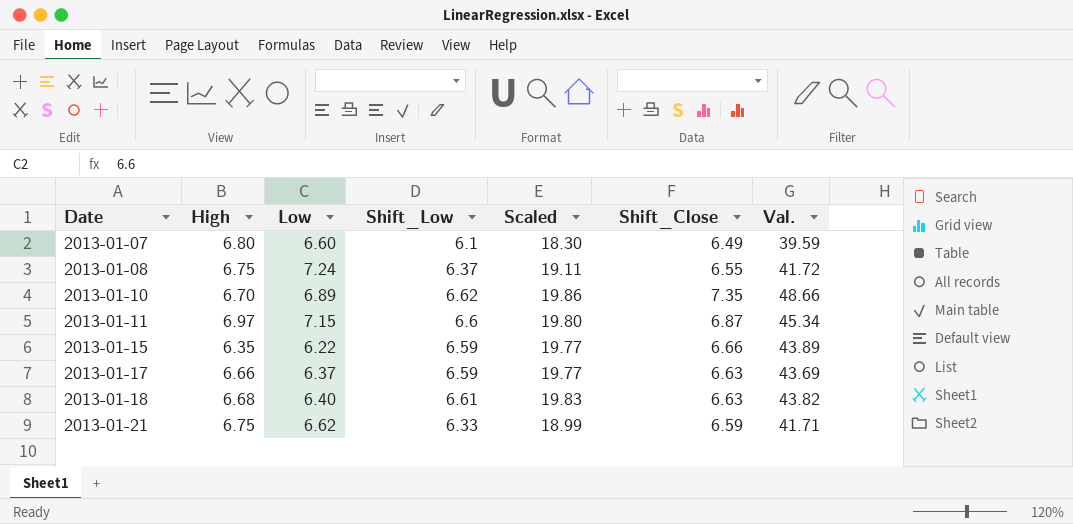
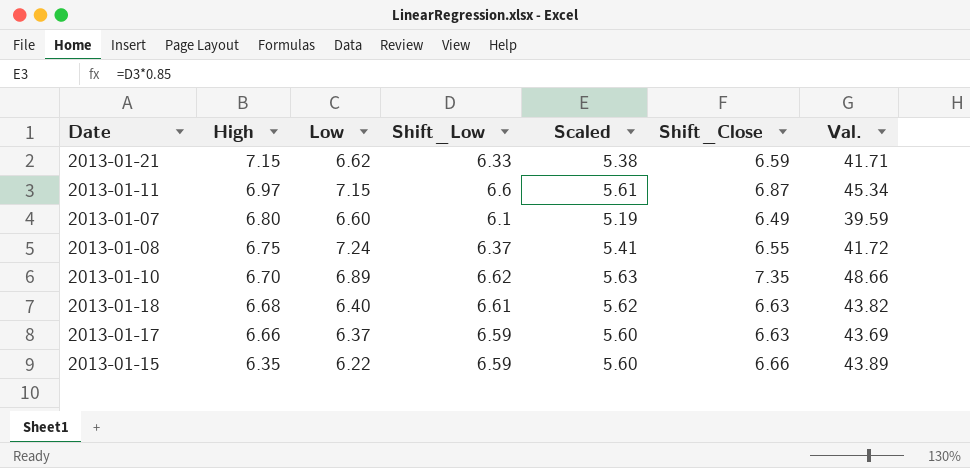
row order: Date ascending -> High descending
column Scaled | formula: [Shift_Low] * 3 -> [Shift_Low] * 0.85
2013-01-21 | High: 6.75 -> 7.15

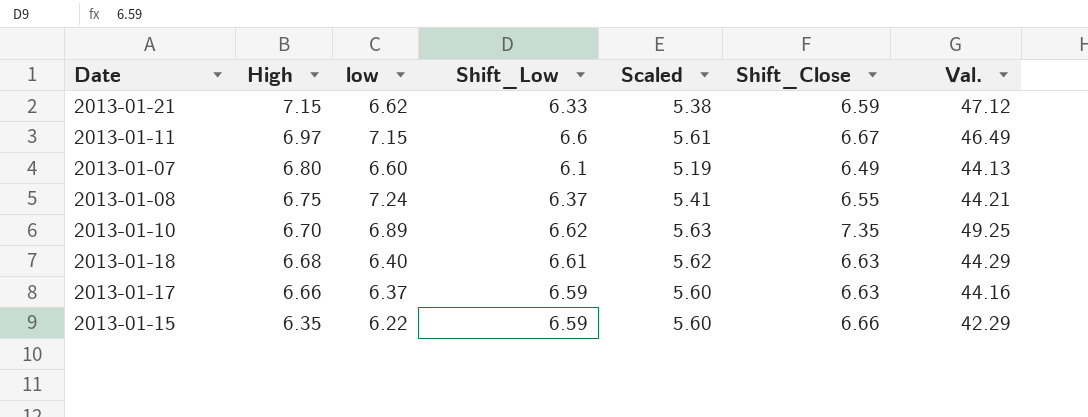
column name: Low -> low
column Val. | formula: [Shift_Low] * [Shift_Close] -> [High] * [Shift_Close]
2013-01-11 | Shift_Close: 6.87 -> 6.67

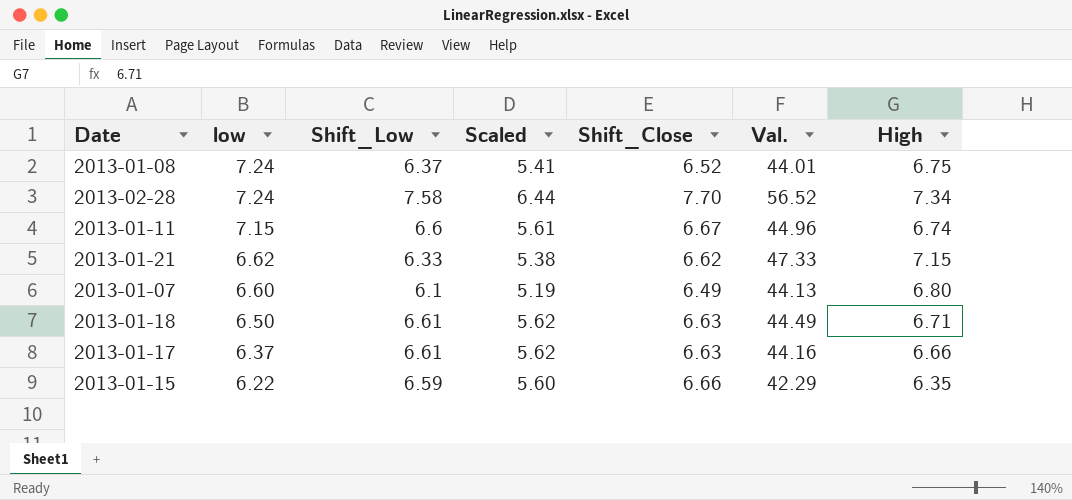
row order: High descending -> low descending
column High | position: 2 -> 7
row 2013-01-10: 6.70 | 6.89 | 6.62 | 5.63 | 7.35 | 49.25 -> none
2013-01-08 | Shift_Close: 6.55 -> 6.52
2013-01-08 | Val.: 44.21 -> 44.01
row 2013-02-28: none -> 7.24 | 7.58 | 6.44 | 7.70 | 56.52 | 7.34
2013-01-11 | Val.: 46.49 -> 44.96
2013-01-11 | High: 6.97 -> 6.74
2013-01-21 | Shift_Close: 6.59 -> 6.62
2013-01-21 | Val.: 47.12 -> 47.33
2013-01-18 | low: 6.40 -> 6.50
2013-01-18 | Val.: 44.29 -> 44.49
2013-01-18 | High: 6.68 -> 6.71
2013-01-17 | Shift_Low: 6.59 -> 6.61
2013-01-17 | Scaled: 5.60 -> 5.62

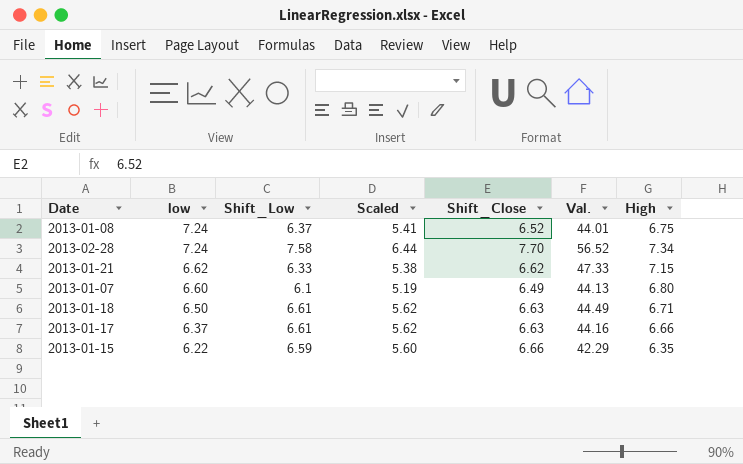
row 2013-01-11: 7.15 | 6.6 | 5.61 | 6.67 | 44.96 | 6.74 -> none

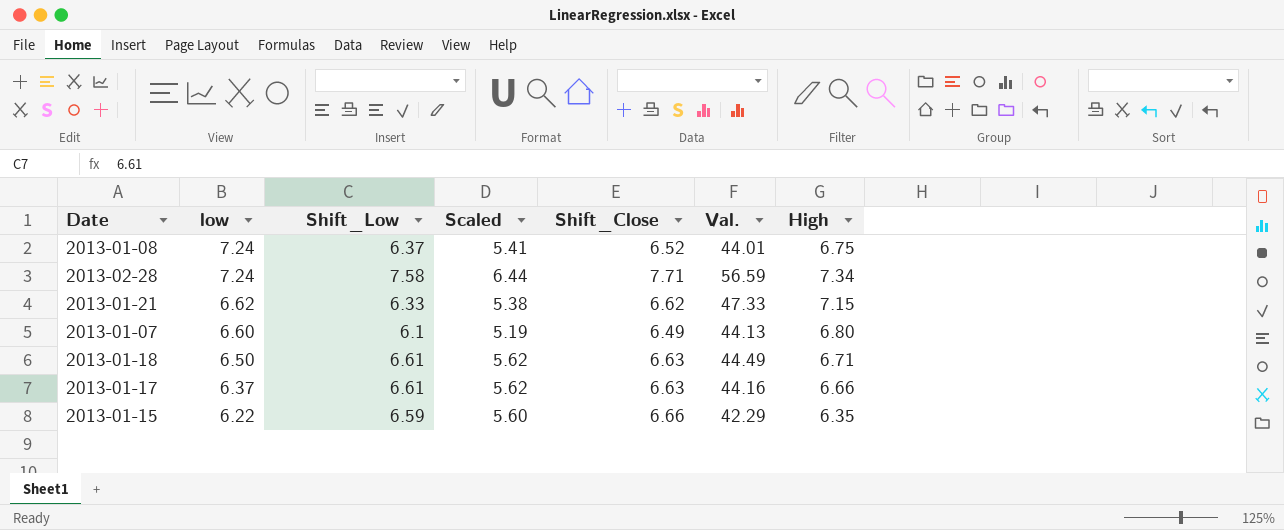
2013-02-28 | Shift_Close: 7.70 -> 7.71
2013-02-28 | Val.: 56.52 -> 56.59

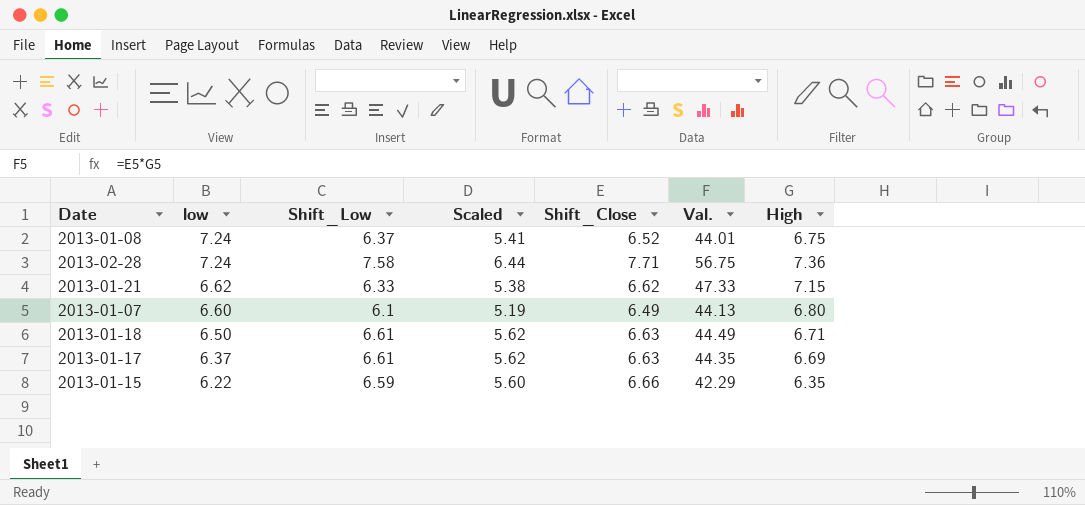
2013-02-28 | Val.: 56.59 -> 56.75
2013-02-28 | High: 7.34 -> 7.36
2013-01-17 | Val.: 44.16 -> 44.35
2013-01-17 | High: 6.66 -> 6.69

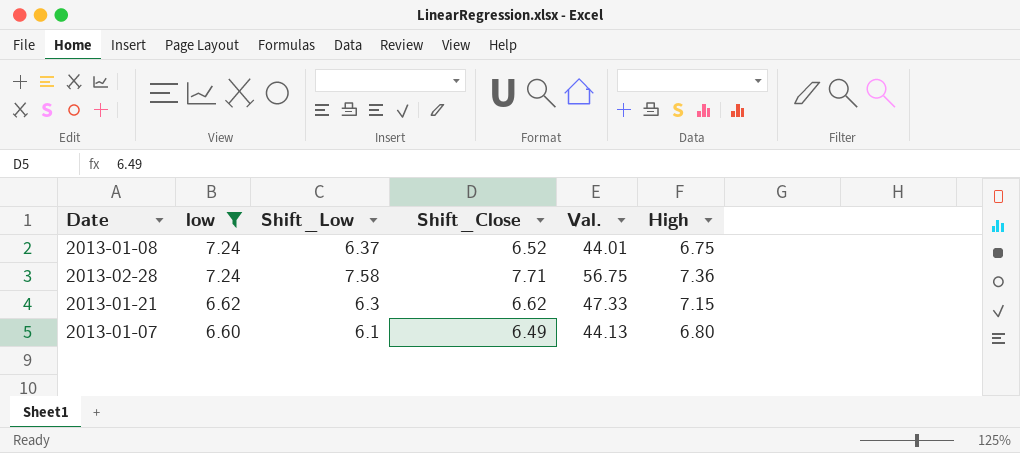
filter: none -> low >= 6.60
column Scaled | formula: [Shift_Low] * 0.85 -> none
2013-01-21 | Shift_Low: 6.33 -> 6.3

